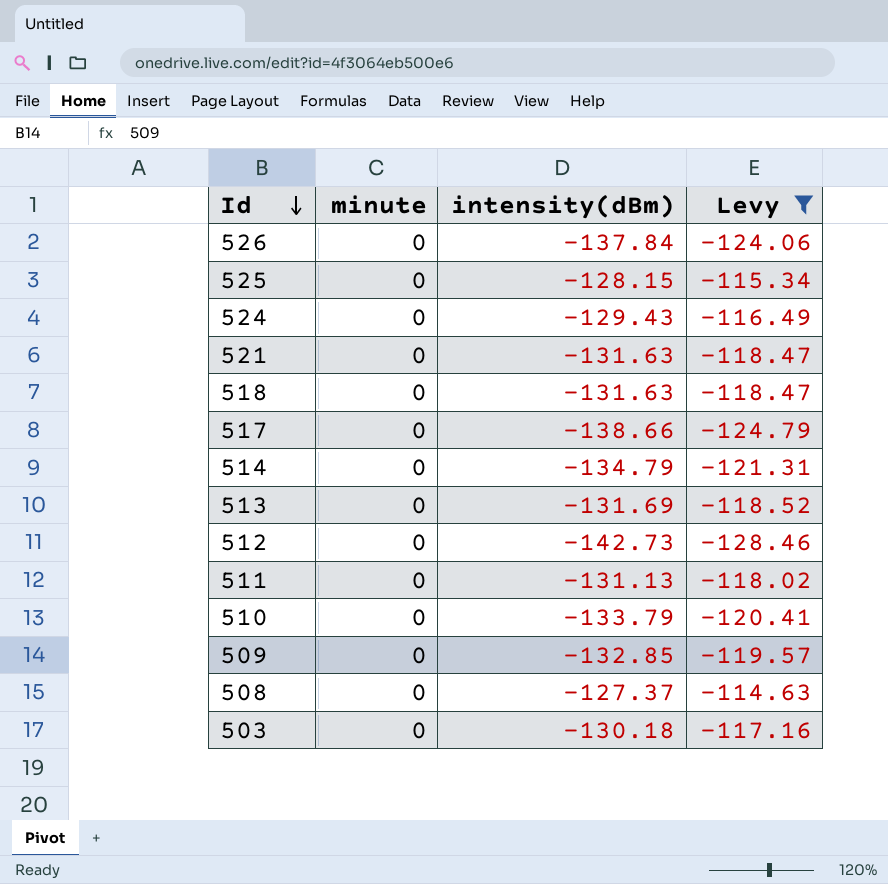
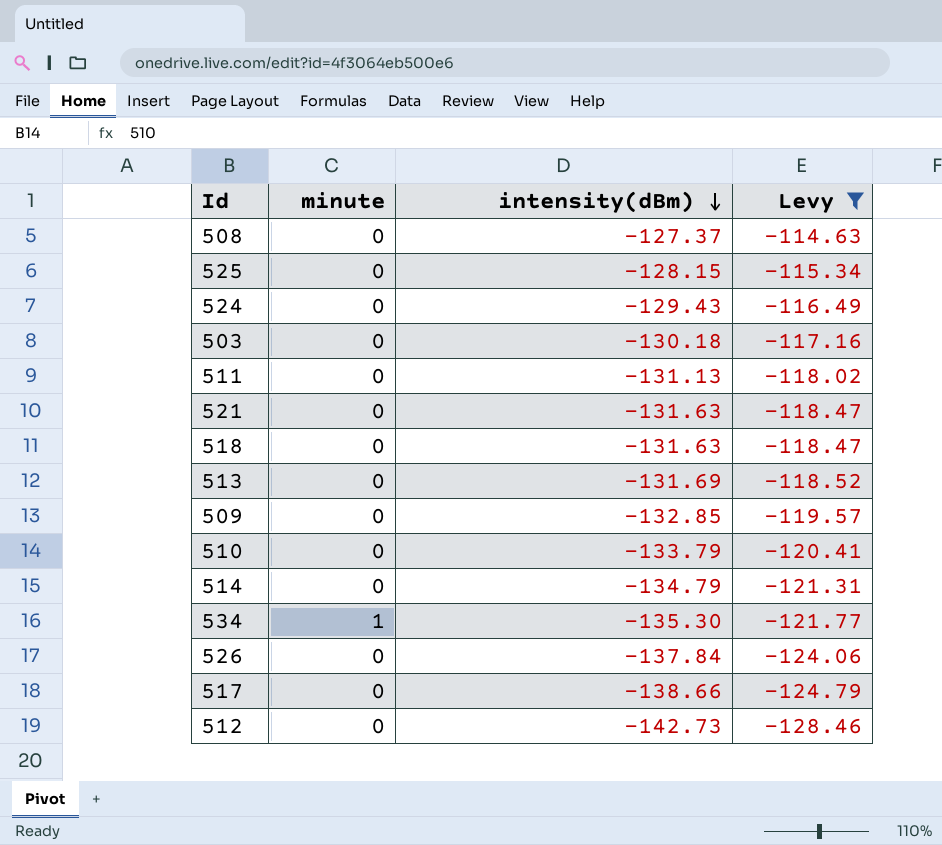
row order: Id descending -> intensity(dBm) descending
row 534: none -> 1 | -135.30 | -121.77

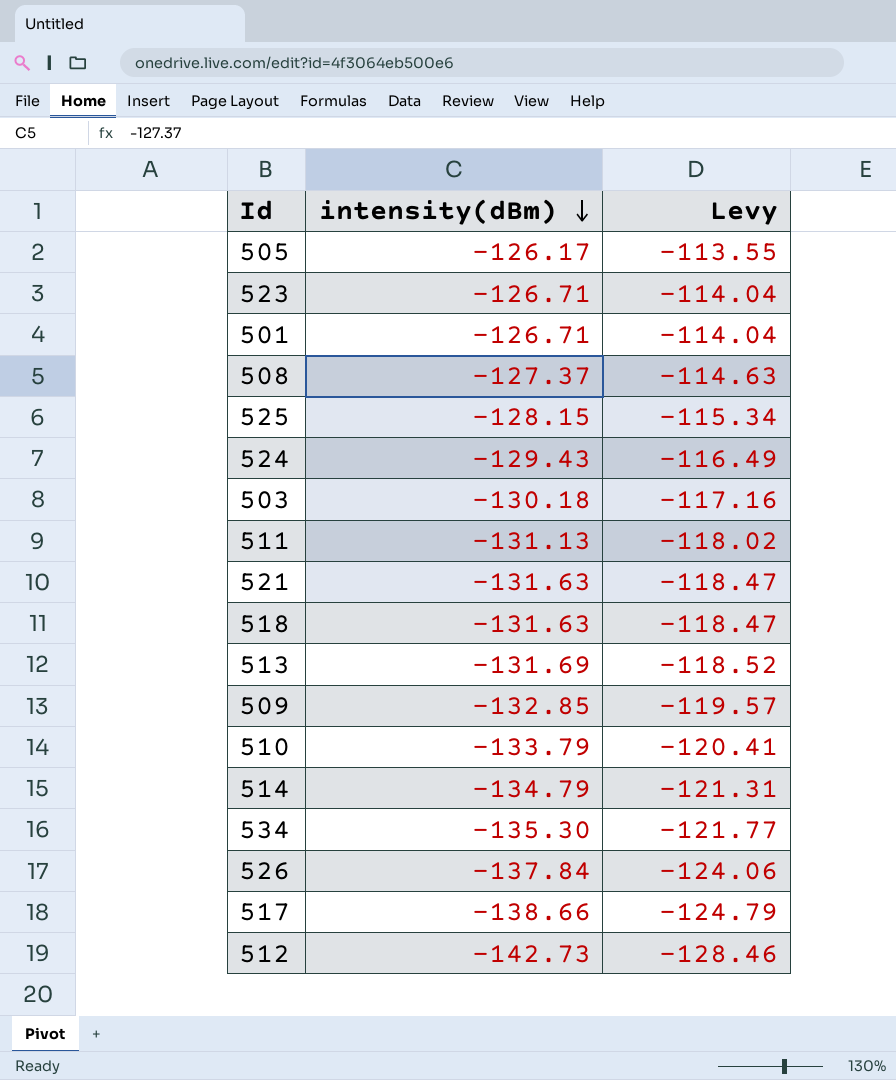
filter: Levy <= -114.63 -> none
column minute | position: 2 -> none

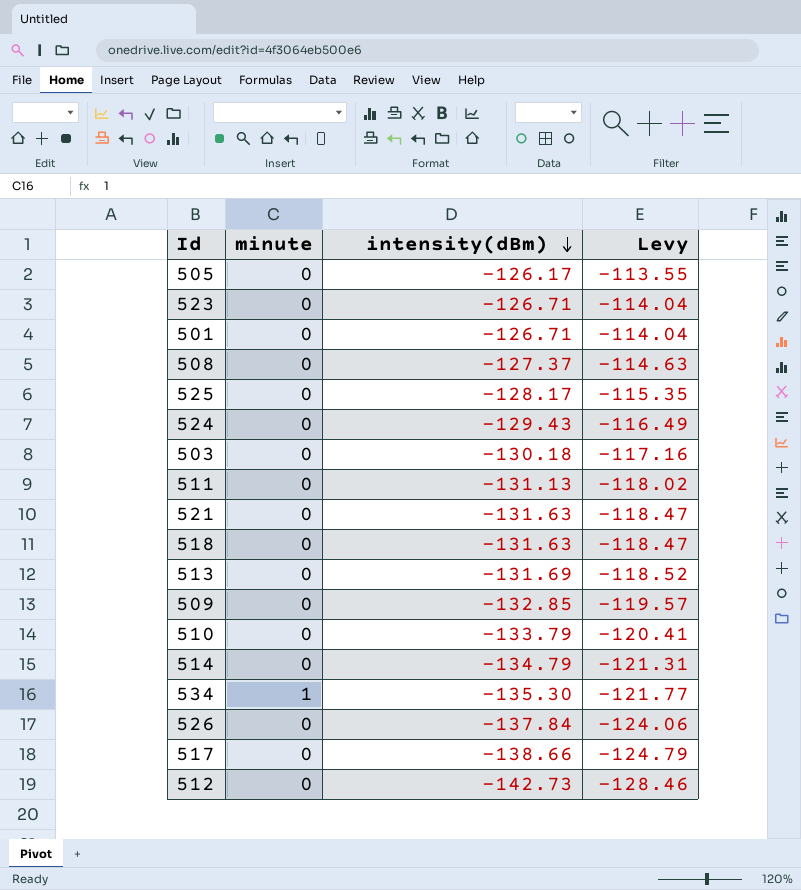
column minute | position: none -> 2
525 | intensity(dBm): -128.15 -> -128.17
525 | Levy: -115.34 -> -115.35

